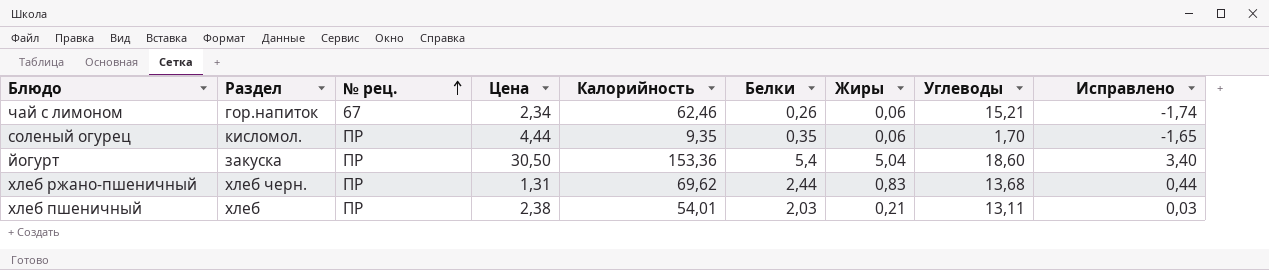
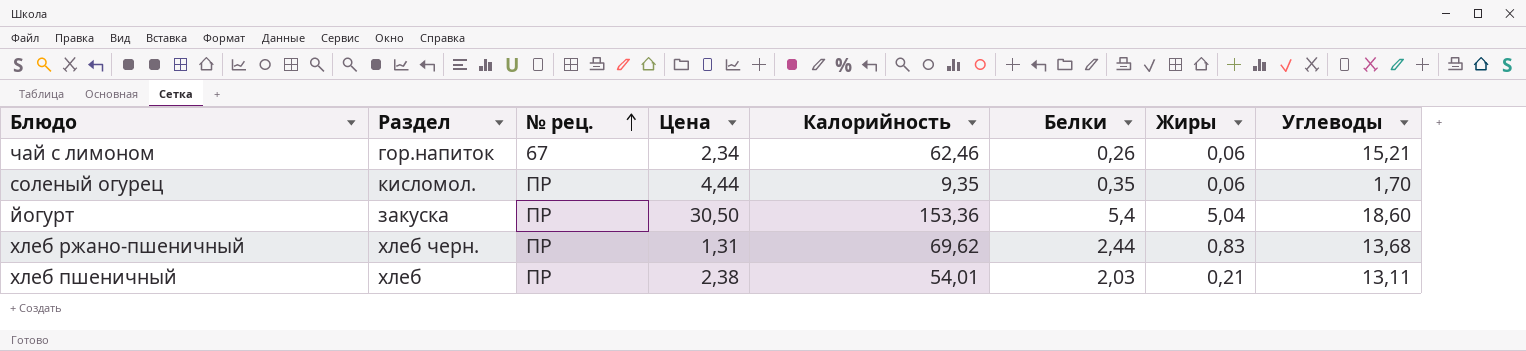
column Исправлено | formula: [Белки] - 2 -> none

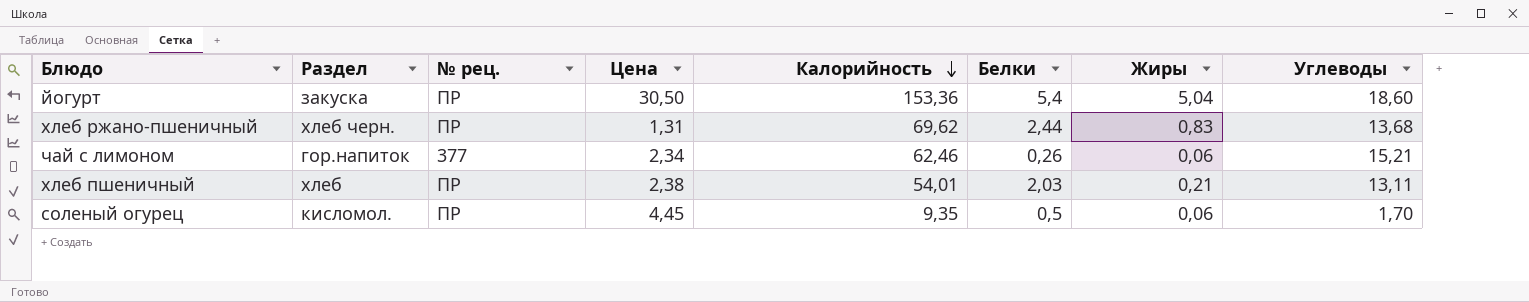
row order: № рец. ascending -> Калорийность descending
чай с лимоном | № рец.: 67 -> 377
соленый огурец | Цена: 4,44 -> 4,45
соленый огурец | Белки: 0,35 -> 0,5

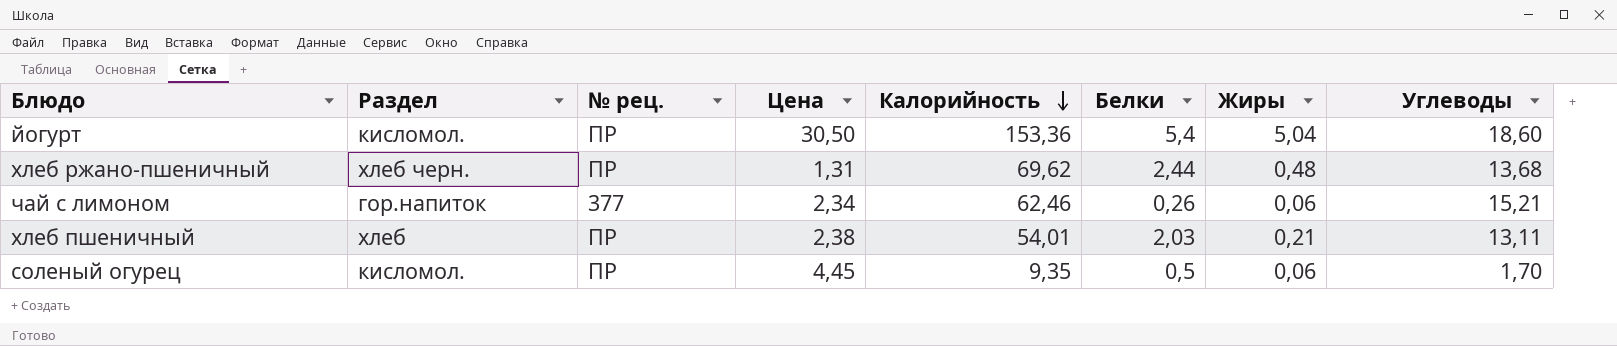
йогурт | Раздел: закуска -> кисломол.
хлеб ржано-пшеничный | Жиры: 0,83 -> 0,48

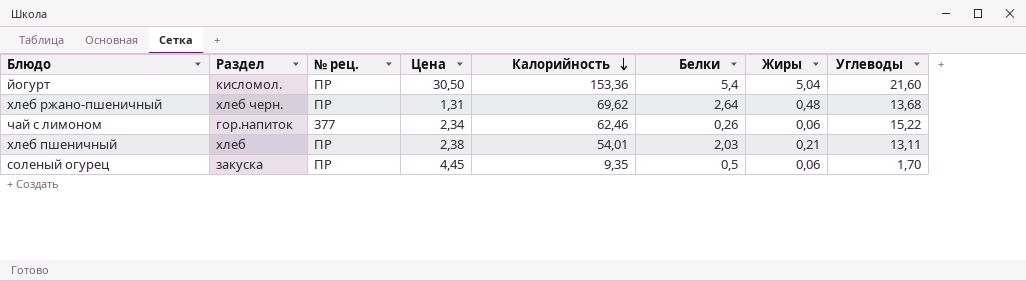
йогурт | Углеводы: 18,60 -> 21,60
хлеб ржано-пшеничный | Белки: 2,44 -> 2,64
чай с лимоном | Углеводы: 15,21 -> 15,22
соленый огурец | Раздел: кисломол. -> закуска

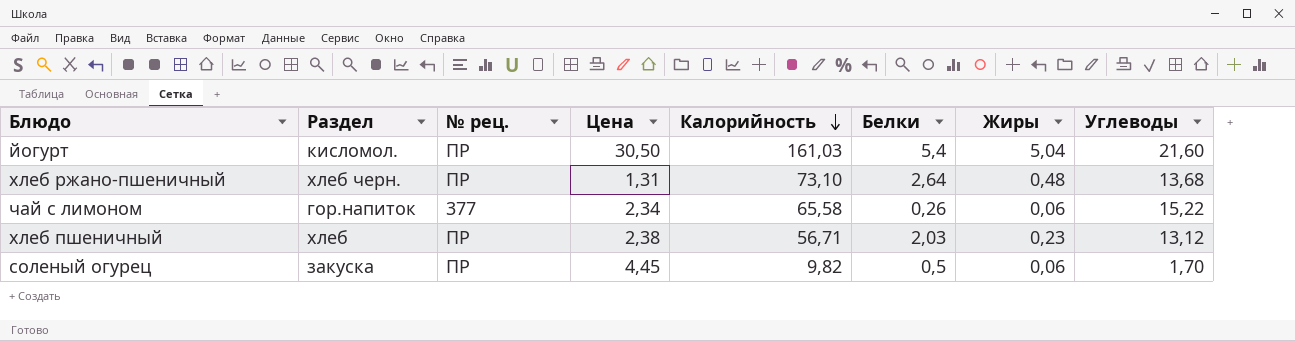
йогурт | Калорийность: 153,36 -> 161,03
хлеб ржано-пшеничный | Калорийность: 69,62 -> 73,10
чай с лимоном | Калорийность: 62,46 -> 65,58
хлеб пшеничный | Калорийность: 54,01 -> 56,71
хлеб пшеничный | Жиры: 0,21 -> 0,23
хлеб пшеничный | Углеводы: 13,11 -> 13,12
соленый огурец | Калорийность: 9,35 -> 9,82

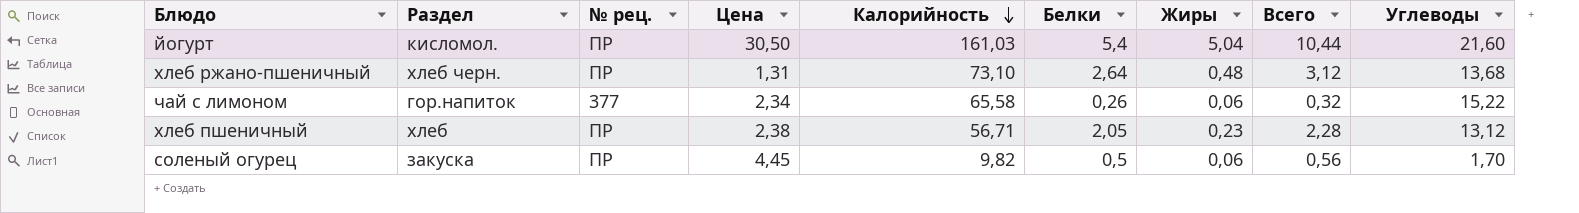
column Всего | formula: none -> [Белки] + [Жиры]
хлеб пшеничный | Белки: 2,03 -> 2,05

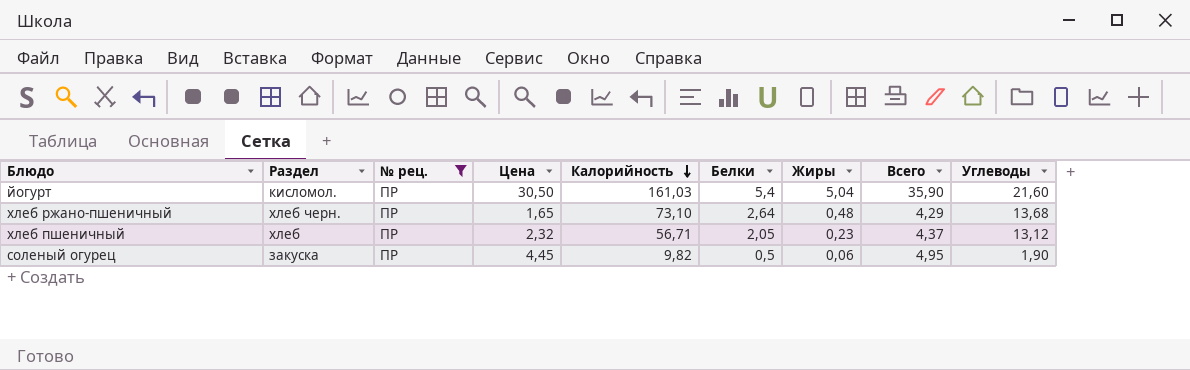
filter: none -> № рец. = ПР
column Всего | formula: [Белки] + [Жиры] -> [Цена] + [Белки]
хлеб ржано-пшеничный | Цена: 1,31 -> 1,65
хлеб пшеничный | Цена: 2,38 -> 2,32
соленый огурец | Углеводы: 1,70 -> 1,90

